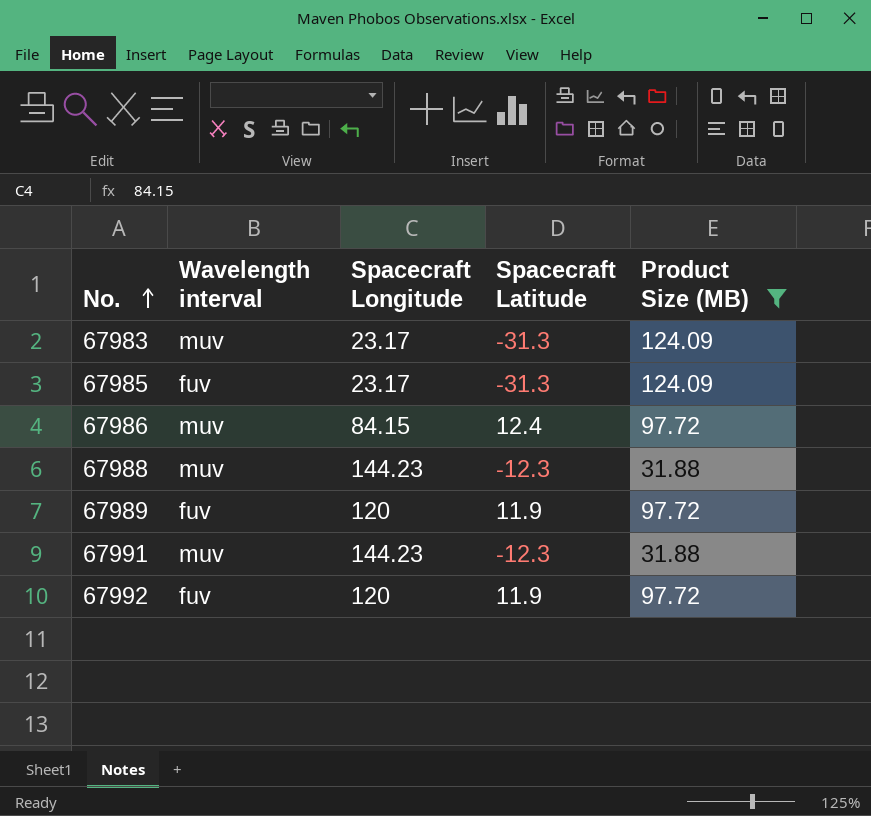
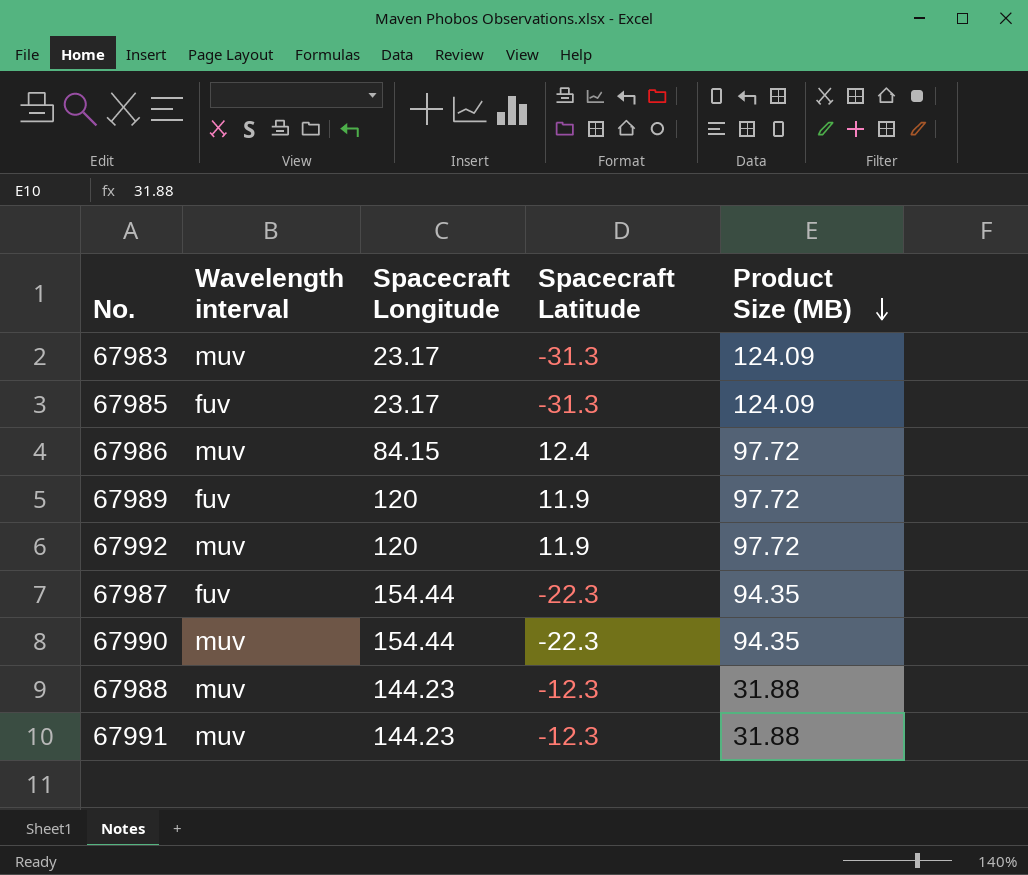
filter: Product Size (MB) != 94.35 -> none
row order: No. ascending -> Product Size (MB) descending
67992 | Wavelength interval: fuv -> muv

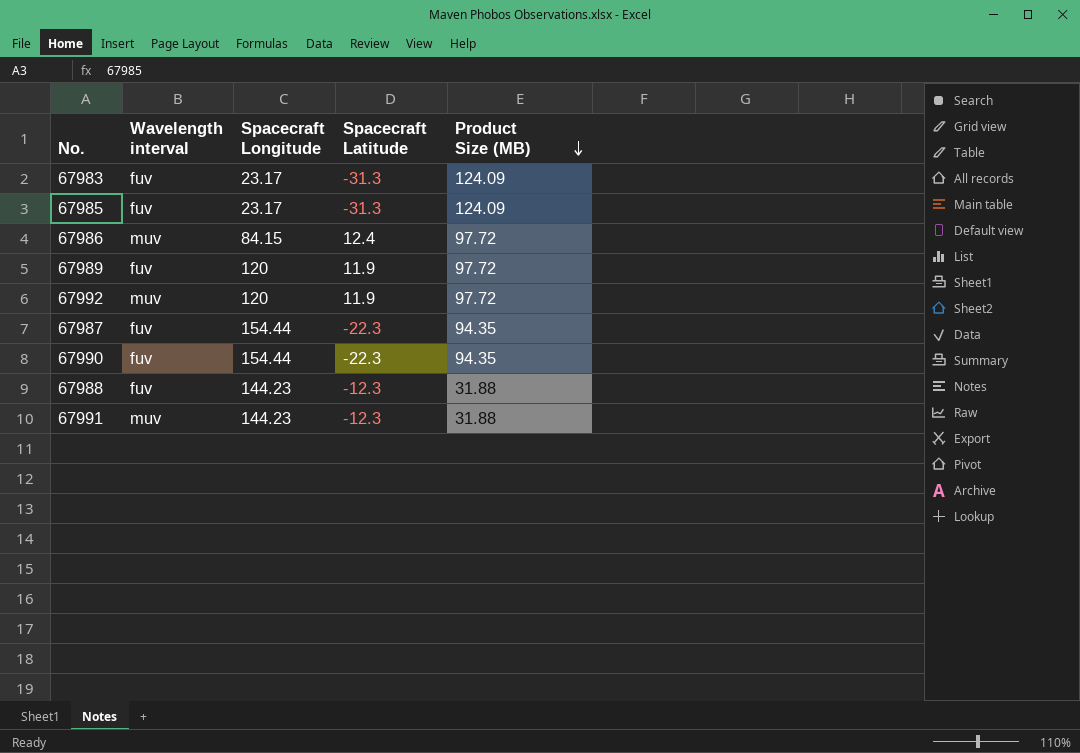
67983 | Wavelength interval: muv -> fuv
67990 | Wavelength interval: muv -> fuv
67988 | Wavelength interval: muv -> fuv

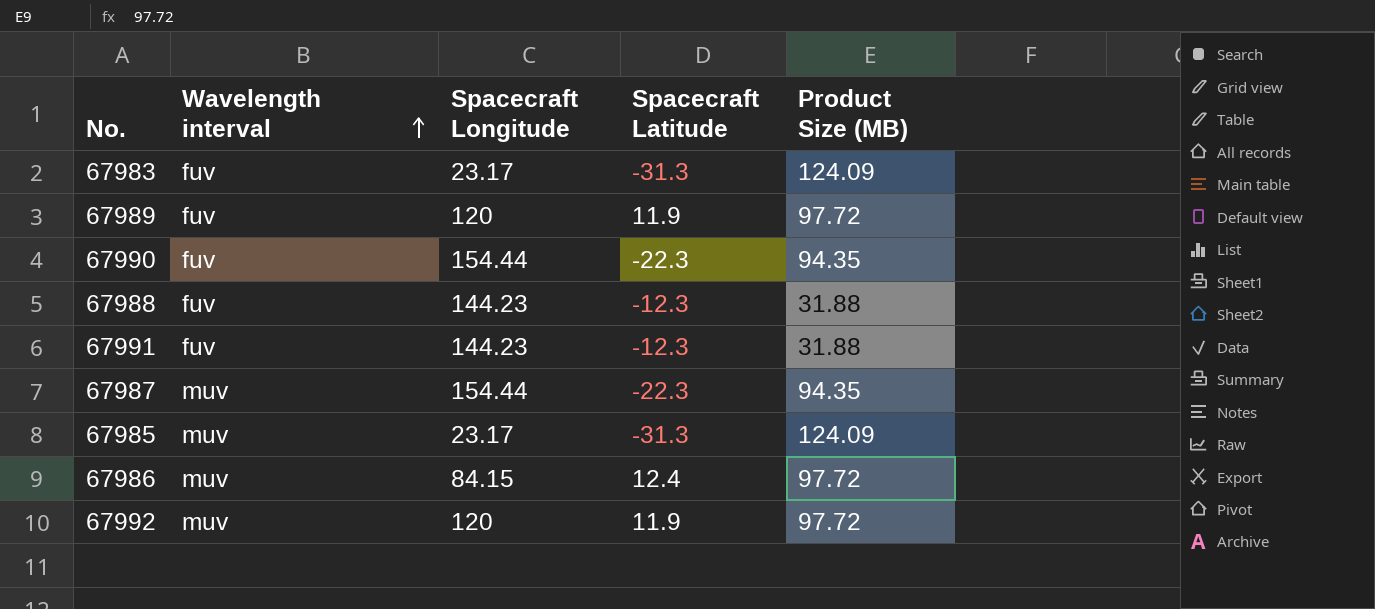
row order: Product Size (MB) descending -> Wavelength interval ascending
67991 | Wavelength interval: muv -> fuv
67987 | Wavelength interval: fuv -> muv
67985 | Wavelength interval: fuv -> muv

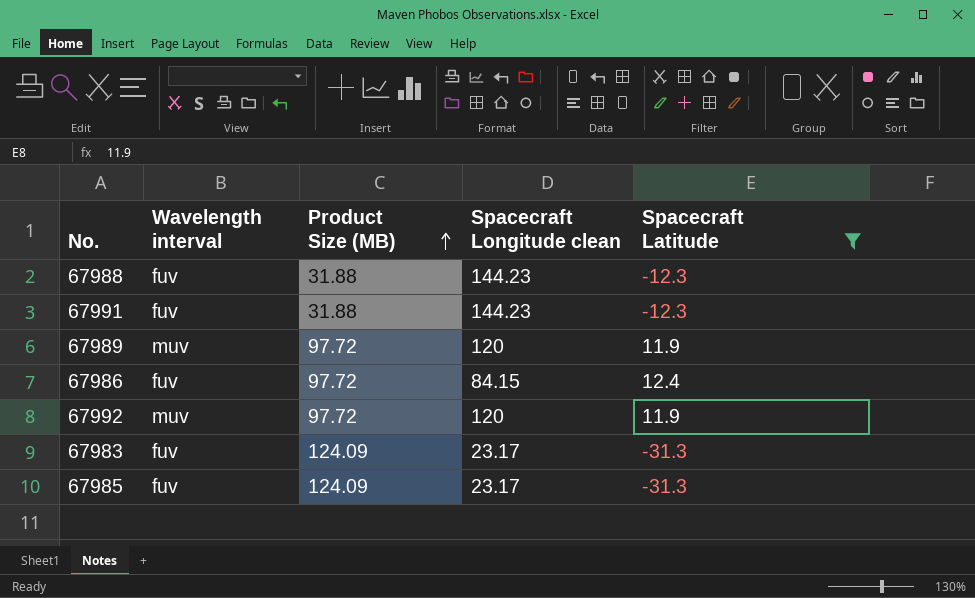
filter: none -> Spacecraft Latitude != -22.3
row order: Wavelength interval ascending -> Product Size (MB) ascending
column Product Size (MB) | position: 5 -> 3
column name: Spacecraft Longitude -> Spacecraft Longitude clean
67989 | Wavelength interval: fuv -> muv
67986 | Wavelength interval: muv -> fuv
67985 | Wavelength interval: muv -> fuv

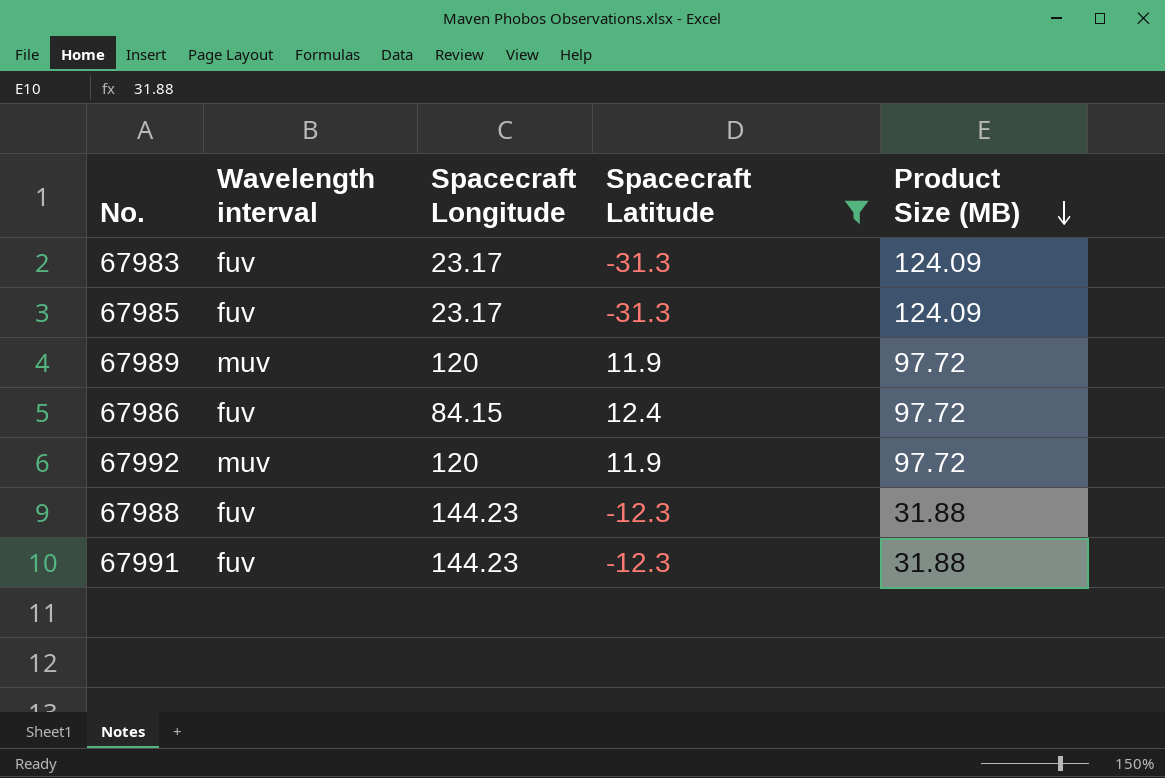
row order: Product Size (MB) ascending -> Product Size (MB) descending
column name: Spacecraft Longitude clean -> Spacecraft Longitude
column Product Size (MB) | position: 3 -> 5

